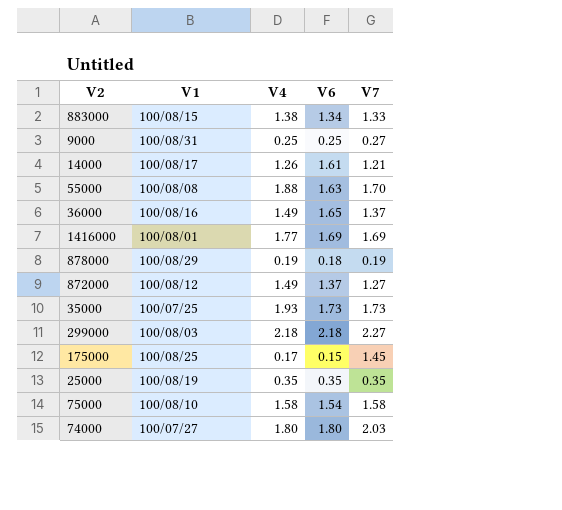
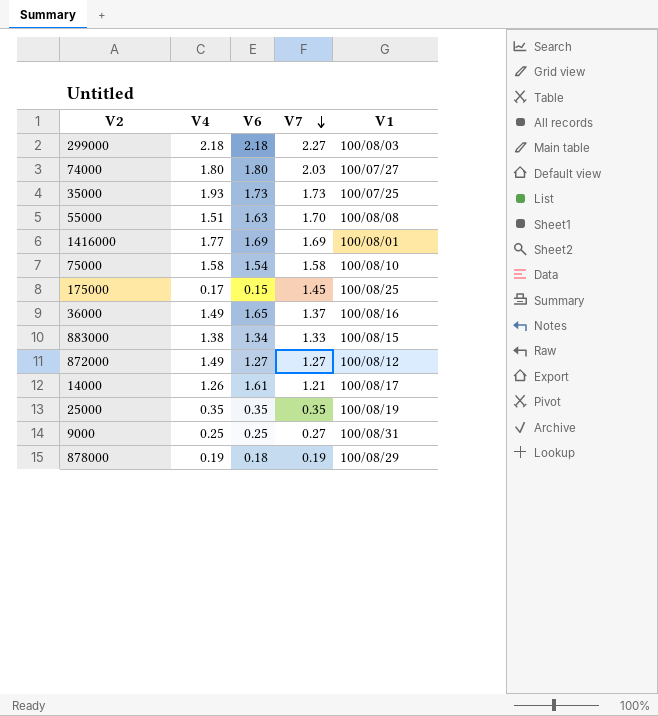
row order: none -> V7 descending
column V1 | position: 2 -> 5
55000 | V4: 1.88 -> 1.51
872000 | V6: 1.37 -> 1.27

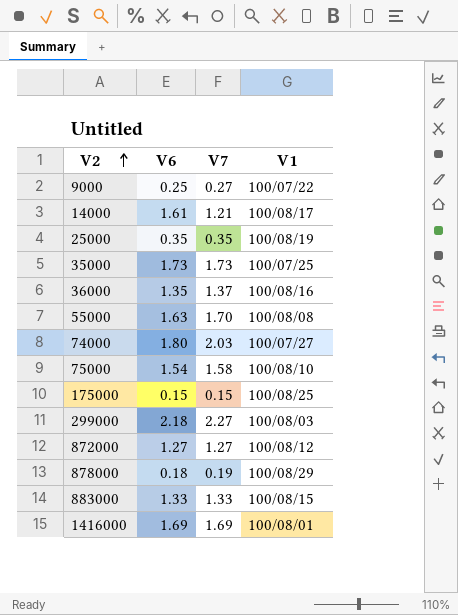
row order: V7 descending -> V2 ascending
column V4 | position: 2 -> none
9000 | V1: 100/08/31 -> 100/07/22
36000 | V6: 1.65 -> 1.35
175000 | V7: 1.45 -> 0.15
883000 | V6: 1.34 -> 1.33

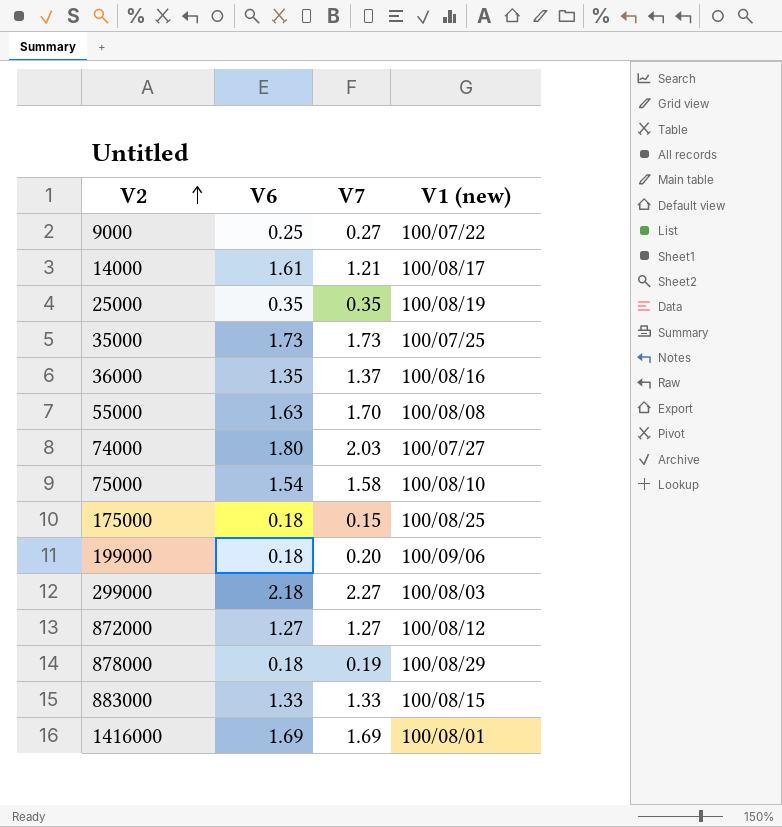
column name: V1 -> V1 (new)
175000 | V6: 0.15 -> 0.18
row 199000: none -> 0.18 | 0.20 | 100/09/06

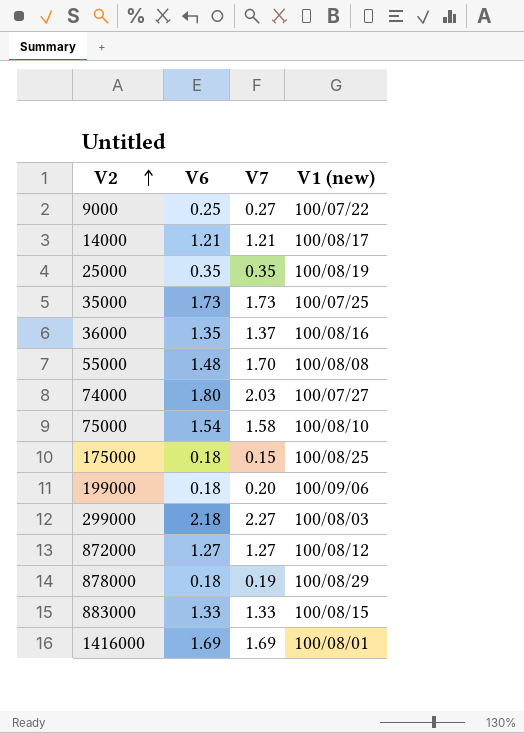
14000 | V6: 1.61 -> 1.21
55000 | V6: 1.63 -> 1.48

